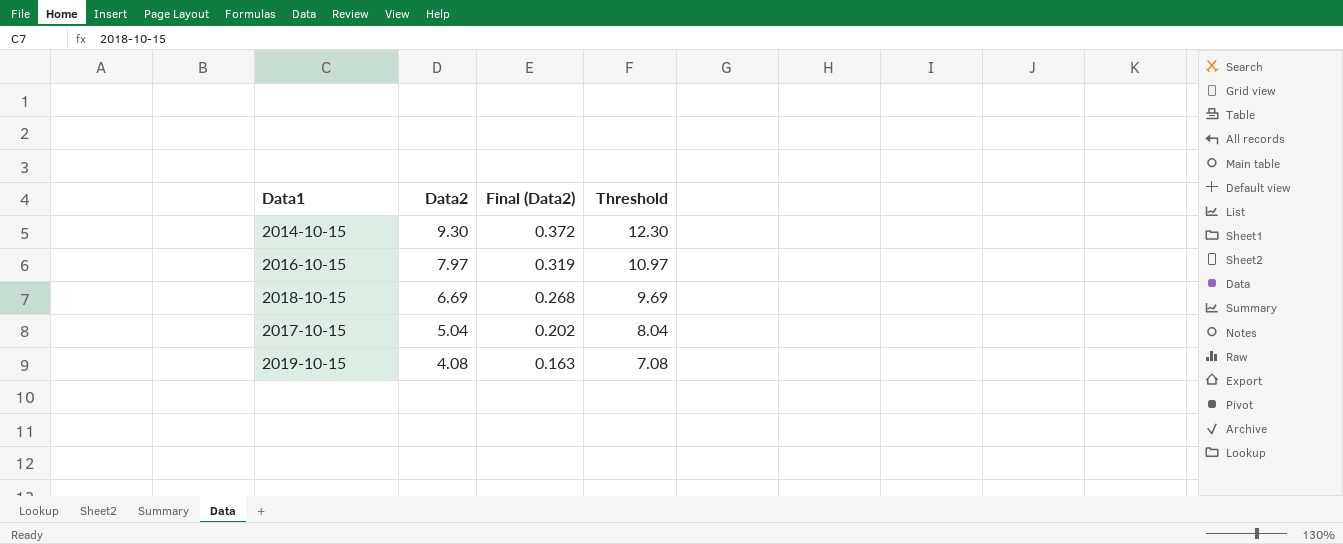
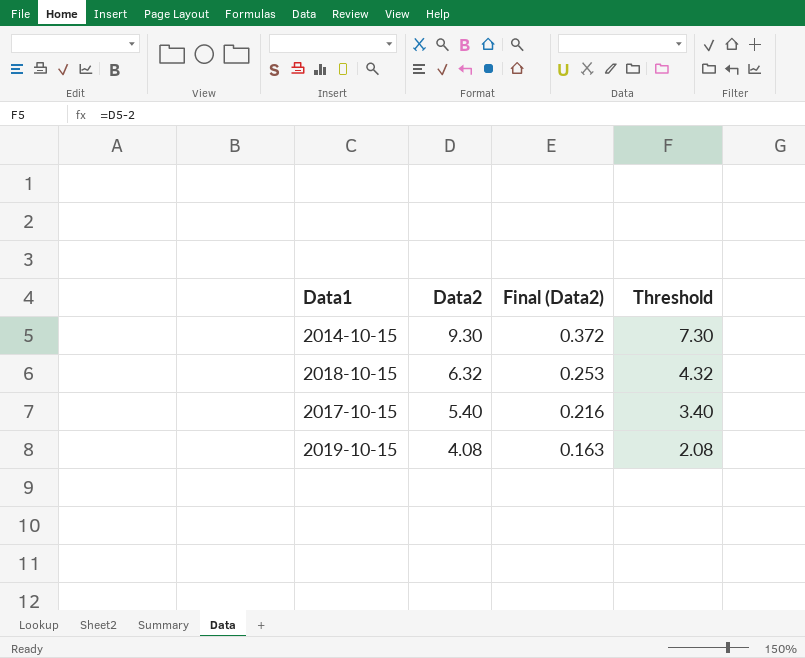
column Threshold | formula: [Data2] + 3 -> [Data2] - 2
row 2016-10-15: 7.97 | 0.319 | 10.97 -> none
2018-10-15 | Data2: 6.69 -> 6.32
2018-10-15 | Final (Data2): 0.268 -> 0.253
2017-10-15 | Data2: 5.04 -> 5.40
2017-10-15 | Final (Data2): 0.202 -> 0.216

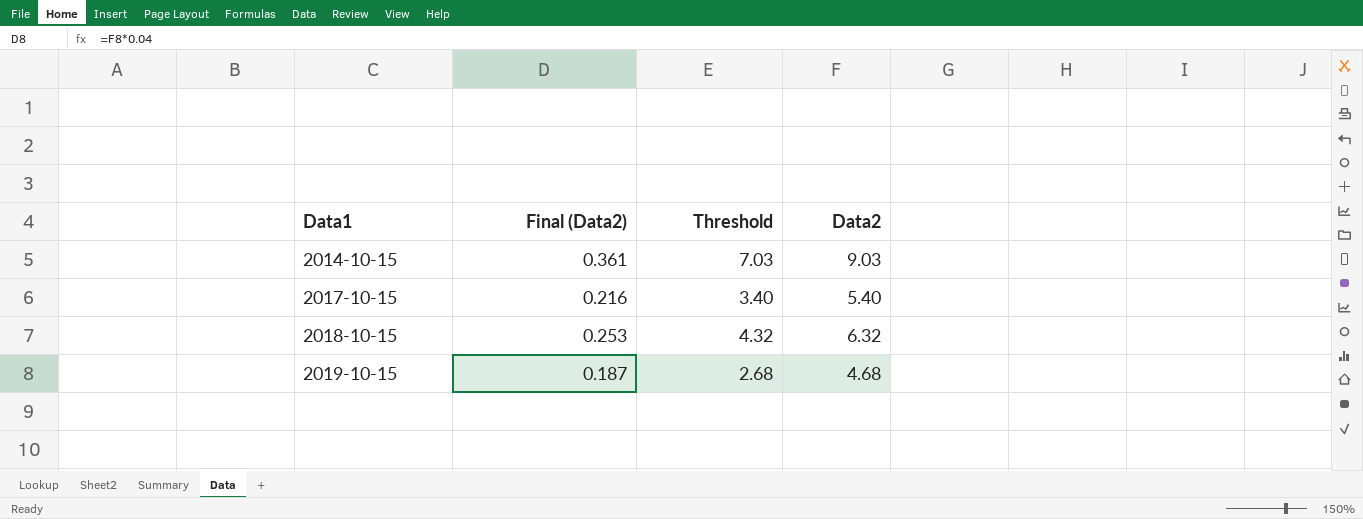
row order: Data2 descending -> Data1 ascending
column Data2 | position: 2 -> 4
2014-10-15 | Final (Data2): 0.372 -> 0.361
2014-10-15 | Threshold: 7.30 -> 7.03
2014-10-15 | Data2: 9.30 -> 9.03
2019-10-15 | Final (Data2): 0.163 -> 0.187
2019-10-15 | Threshold: 2.08 -> 2.68
2019-10-15 | Data2: 4.08 -> 4.68

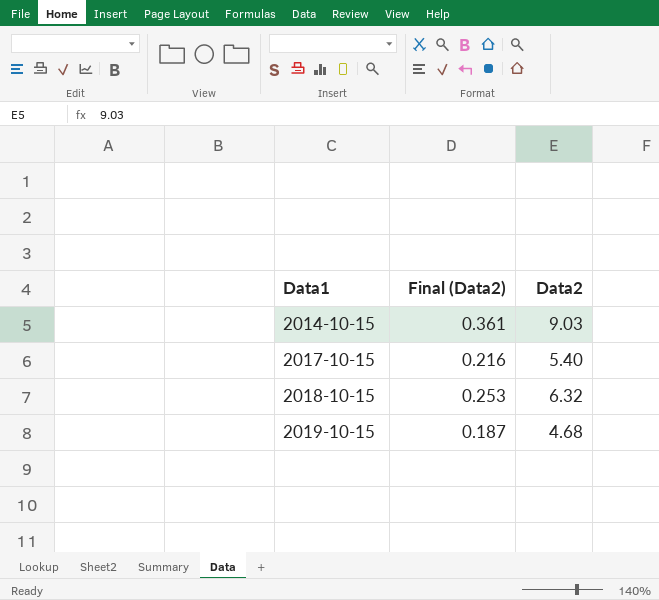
column Threshold | formula: [Data2] - 2 -> none

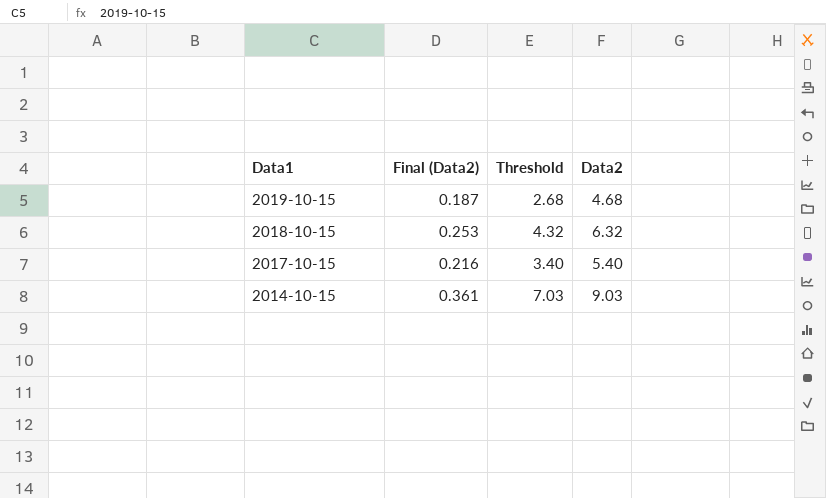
row order: Data1 ascending -> Data1 descending
column Threshold | formula: none -> [Data2] - 2

